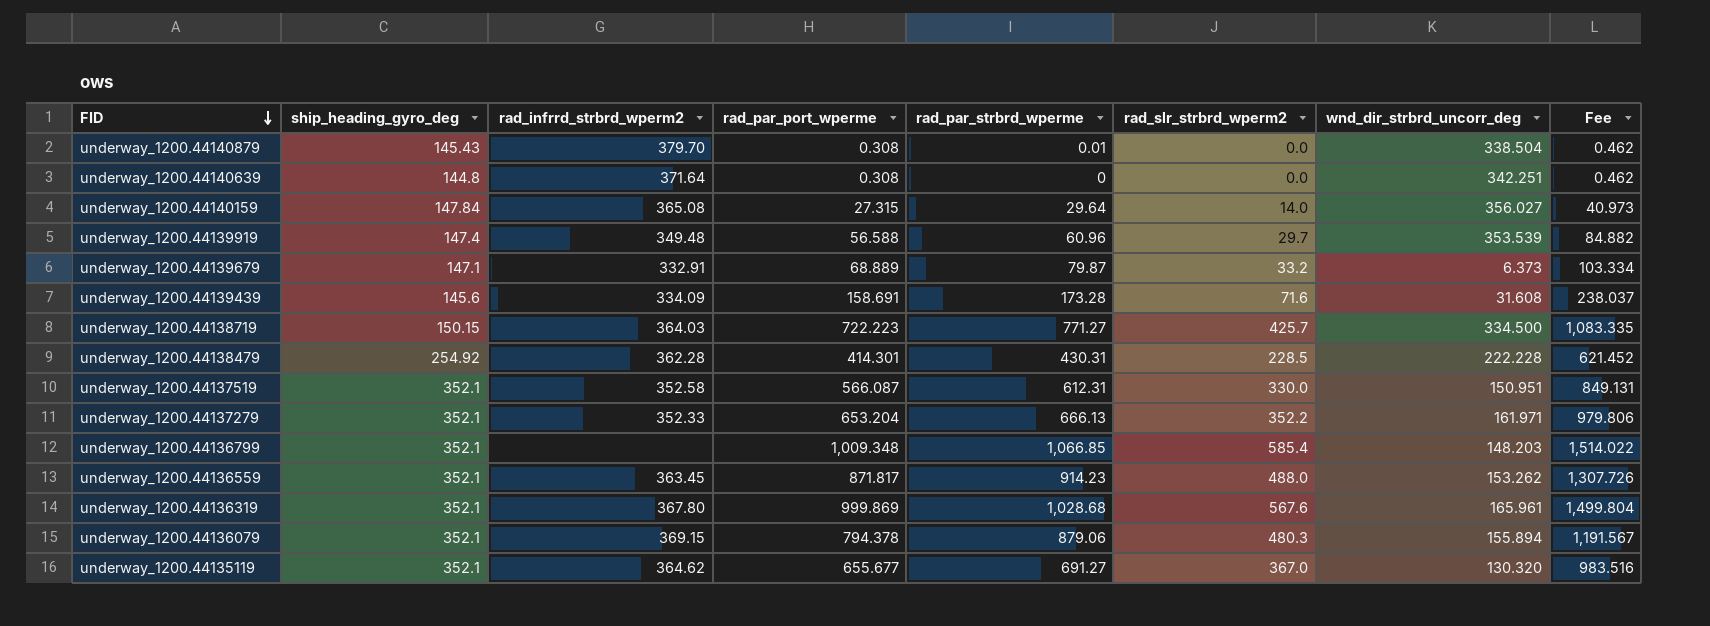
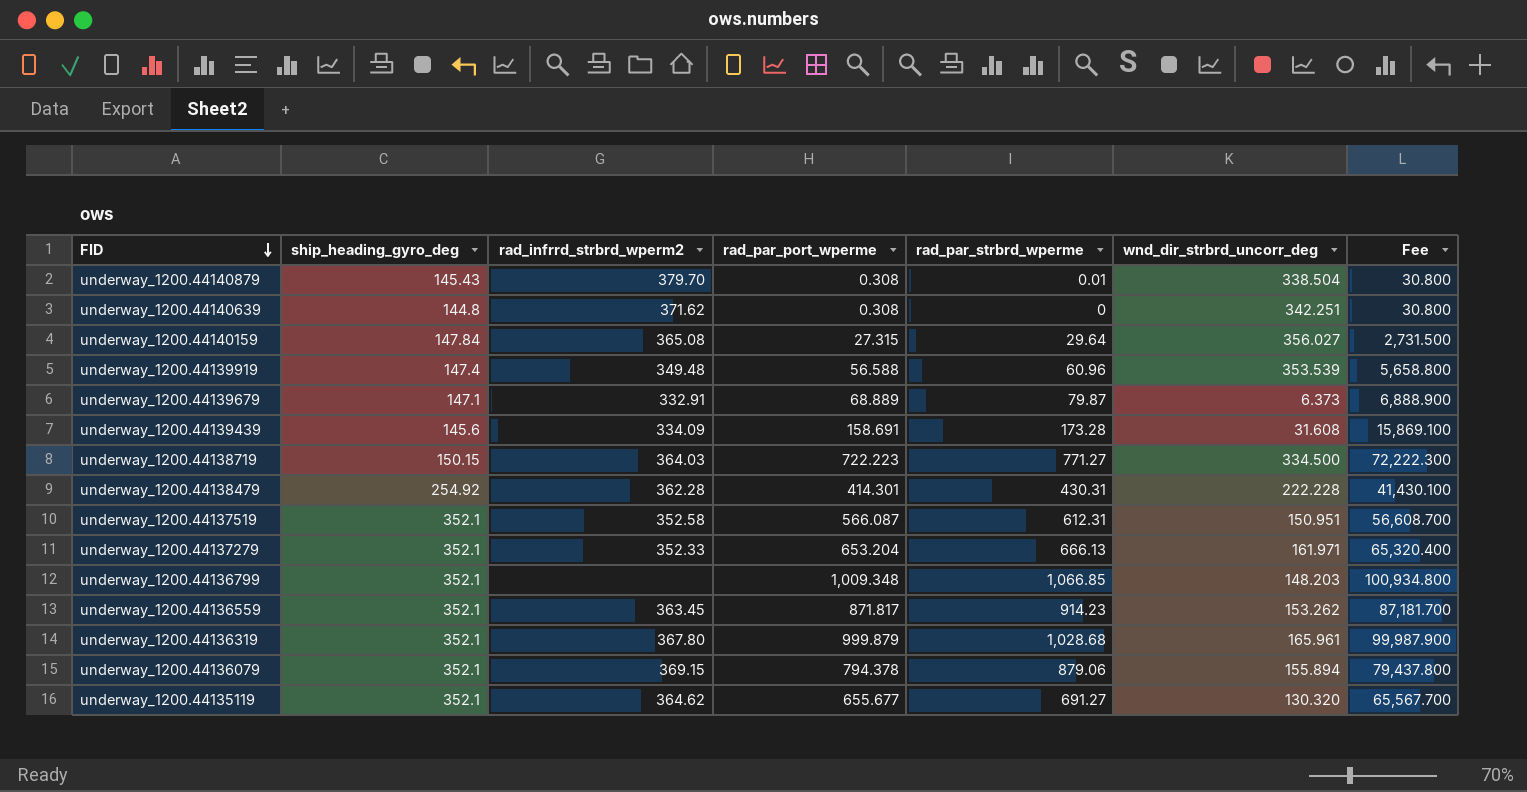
column rad_slr_strbrd_wperm2 | position: 6 -> none
column Fee | formula: [rad_par_port_wperme] * 1.5 -> [rad_par_port_wperme] * 100
underway_1200.44140639 | rad_infrrd_strbrd_wperm2: 371.64 -> 371.62
underway_1200.44136319 | rad_par_port_wperme: 999.869 -> 999.879

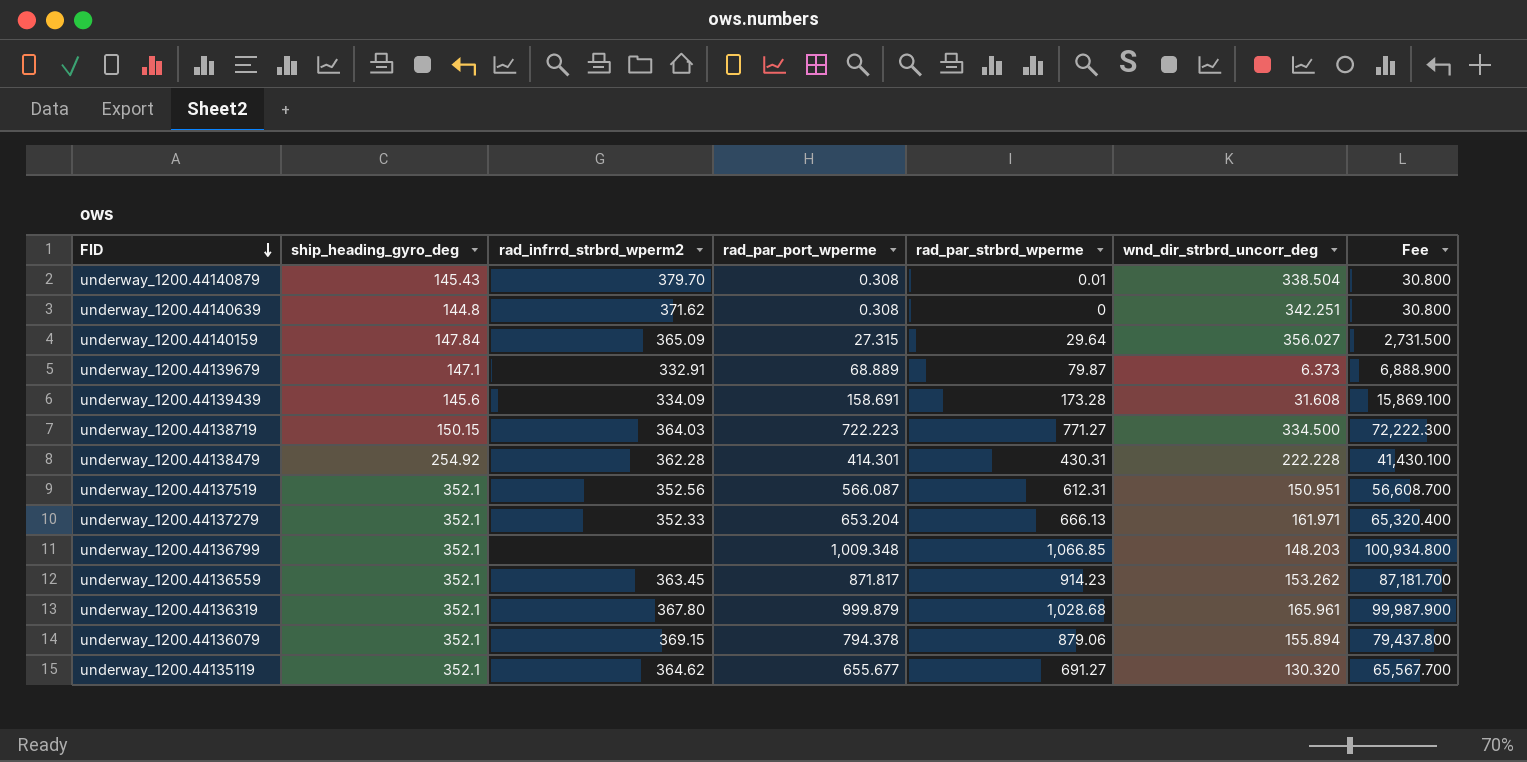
row underway_1200.44139919: 147.4 | 349.48 | 56.588 | 60.96 | 353.539 | 5,658.800 -> none
underway_1200.44140159 | rad_infrrd_strbrd_wperm2: 365.08 -> 365.09
underway_1200.44137519 | rad_infrrd_strbrd_wperm2: 352.58 -> 352.56

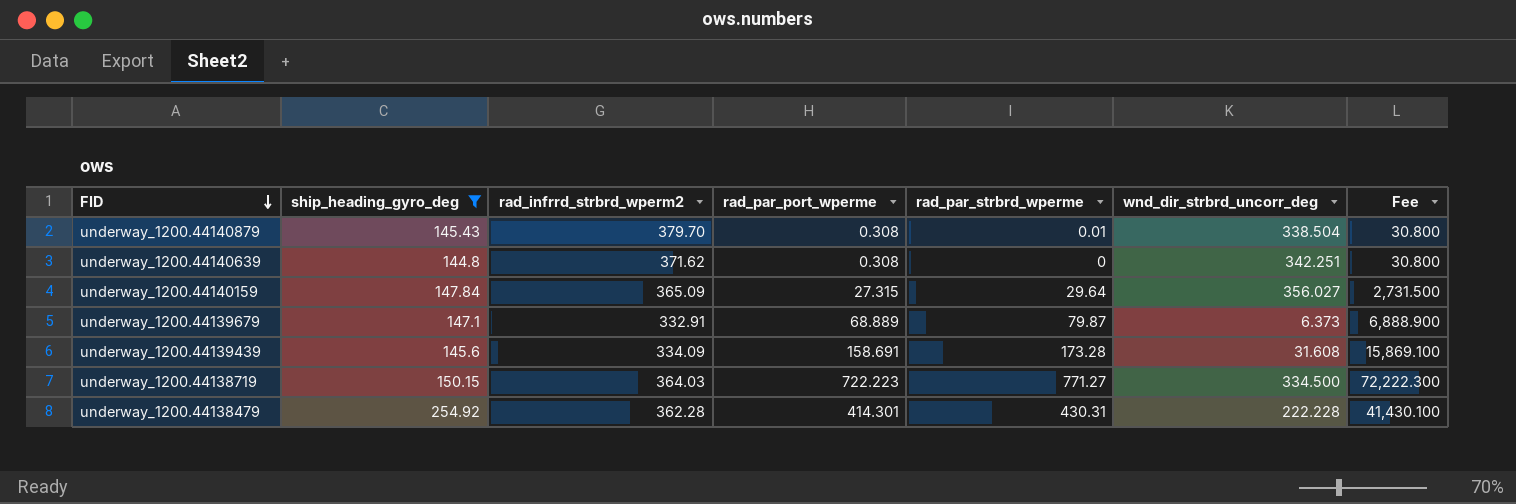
filter: none -> ship_heading_gyro_deg != 352.1

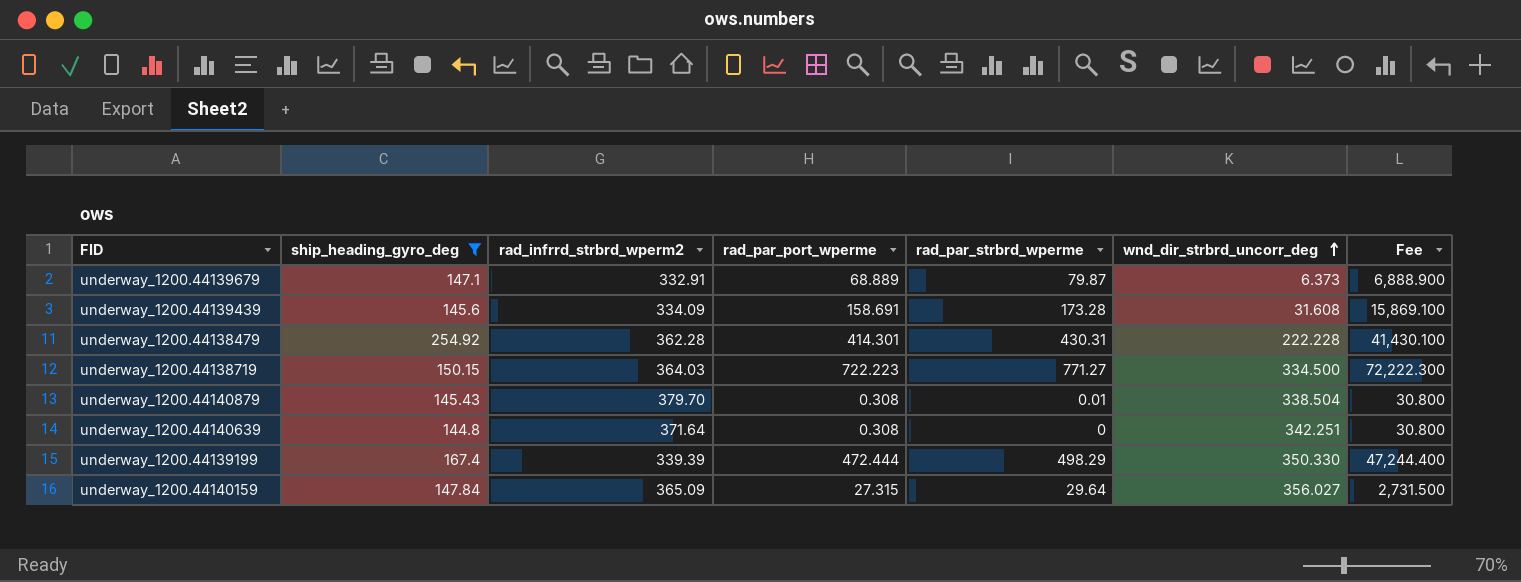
row order: FID descending -> wnd_dir_strbrd_uncorr_deg ascending
underway_1200.44140639 | rad_infrrd_strbrd_wperm2: 371.62 -> 371.64
row underway_1200.44139199: none -> 167.4 | 339.39 | 472.444 | 498.29 | 350.330 | 47,244.400

